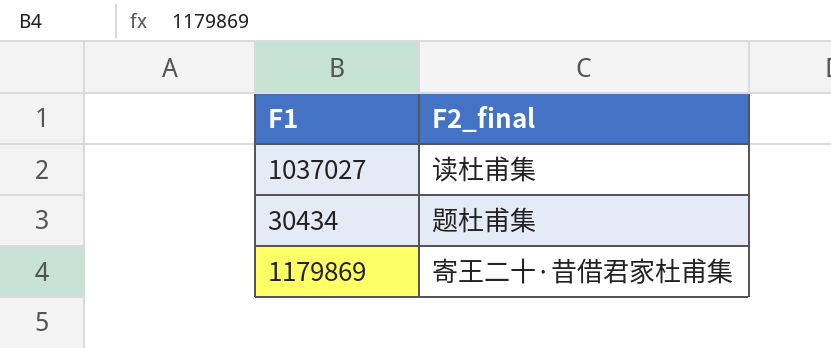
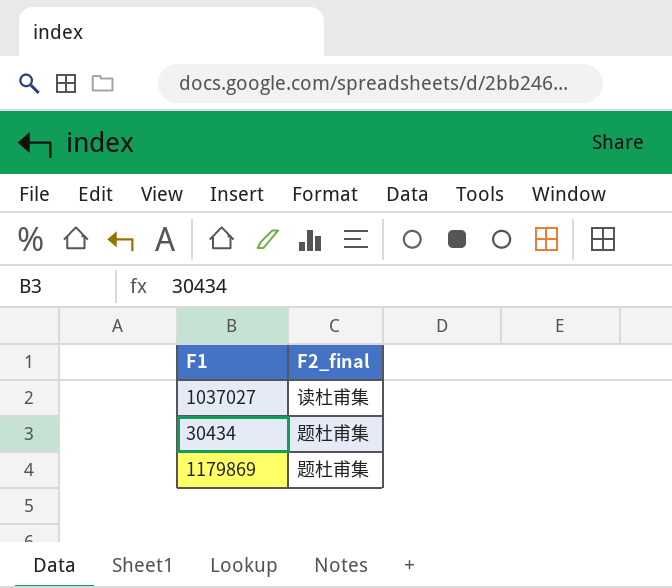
1179869 | F2_final: 寄王二十·昔借君家杜甫集 -> 题杜甫集

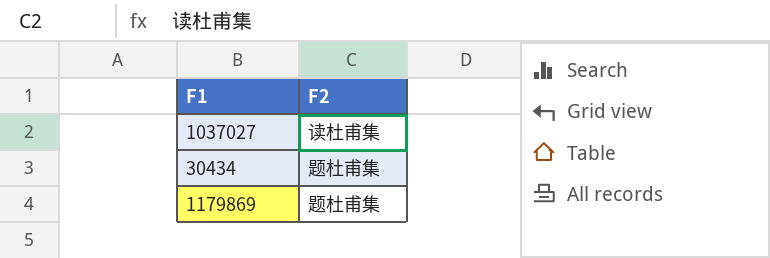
column name: F2_final -> F2

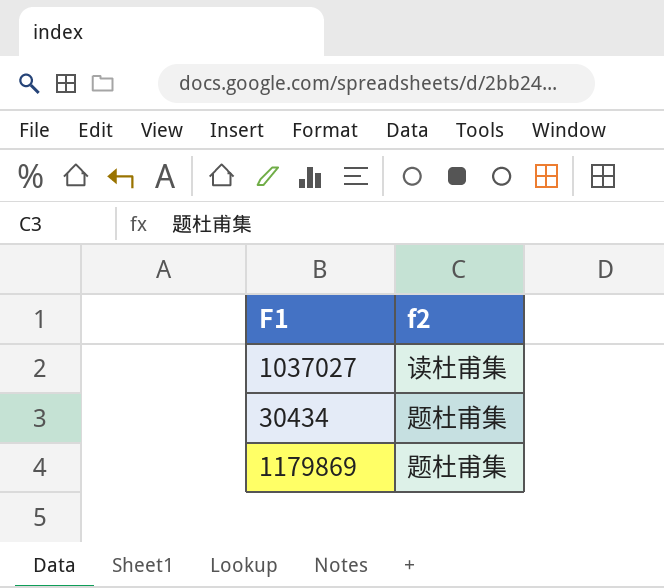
column name: F2 -> f2

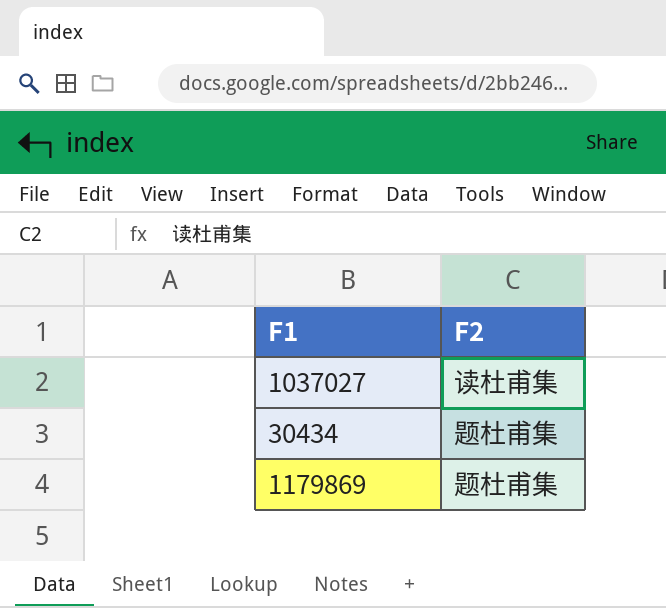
column name: f2 -> F2

